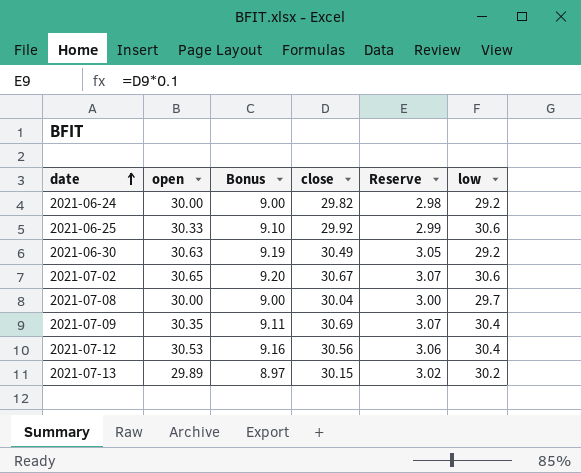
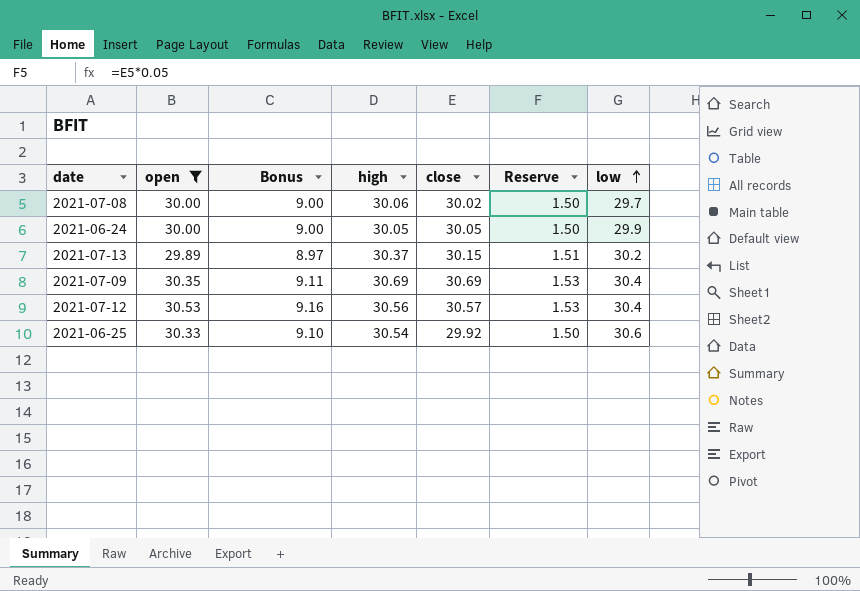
filter: none -> open <= 30.53
row order: date ascending -> low ascending
column high | position: none -> 4
column Reserve | formula: [close] * 0.1 -> [close] * 0.05
2021-07-08 | close: 30.04 -> 30.02
2021-06-24 | close: 29.82 -> 30.05
2021-06-24 | low: 29.2 -> 29.9
2021-07-12 | close: 30.56 -> 30.57

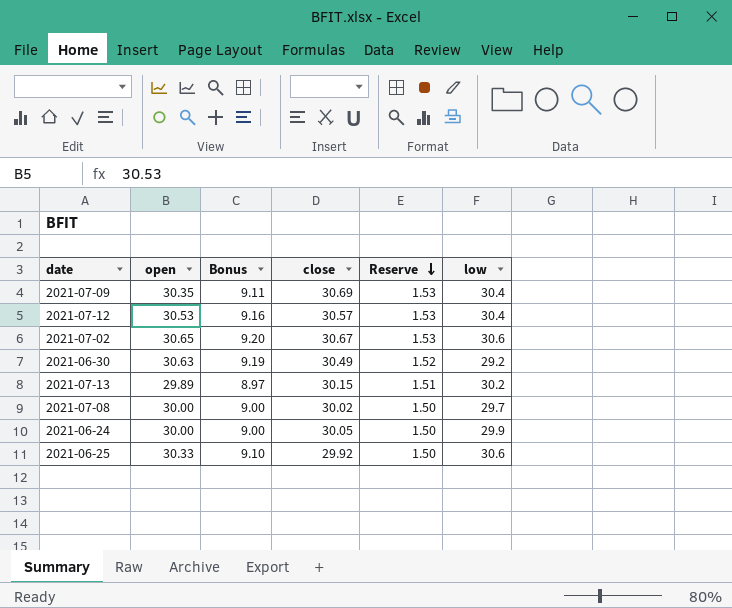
filter: open <= 30.53 -> none
row order: low ascending -> Reserve descending
column high | position: 4 -> none

